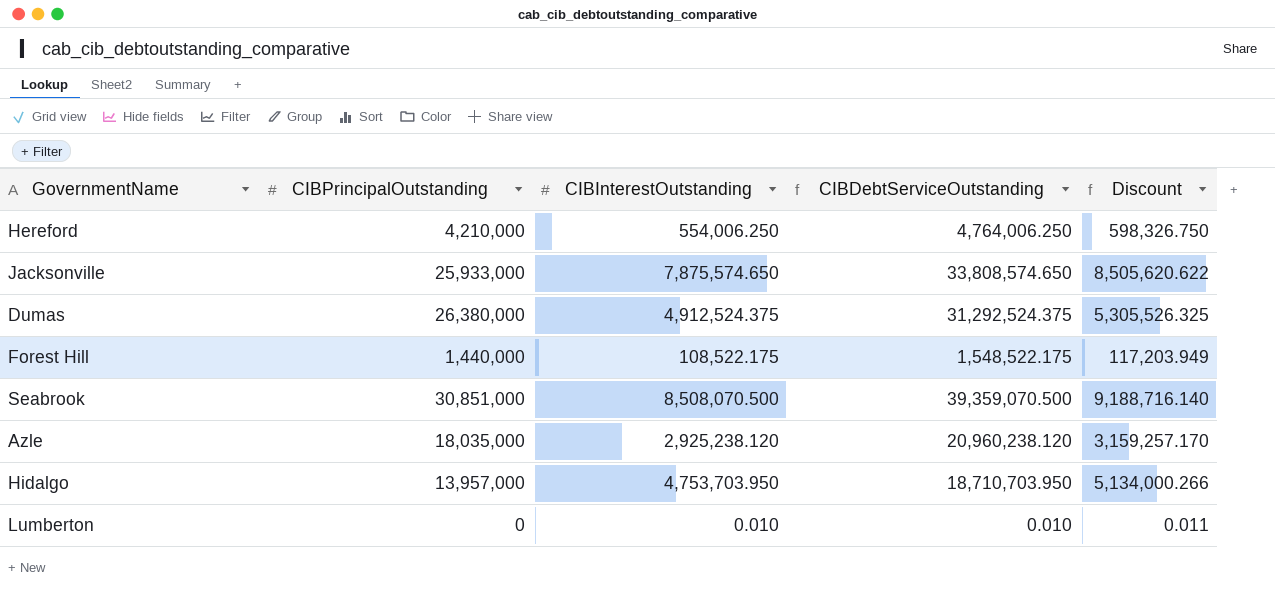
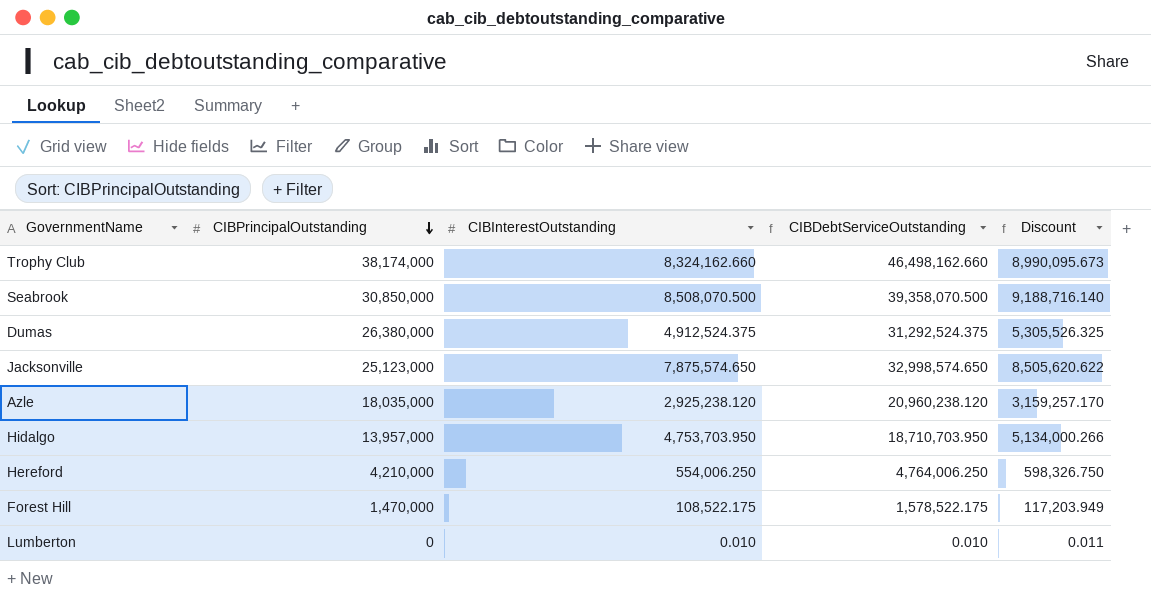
row order: none -> CIBPrincipalOutstanding descending
row Trophy Club: none -> 38,174,000 | 8,324,162.660 | 46,498,162.660 | 8,990,095.673
Seabrook | CIBPrincipalOutstanding: 30,851,000 -> 30,850,000
Seabrook | CIBDebtServiceOutstanding: 39,359,070.500 -> 39,358,070.500
Jacksonville | CIBPrincipalOutstanding: 25,933,000 -> 25,123,000
Jacksonville | CIBDebtServiceOutstanding: 33,808,574.650 -> 32,998,574.650
Forest Hill | CIBPrincipalOutstanding: 1,440,000 -> 1,470,000
Forest Hill | CIBDebtServiceOutstanding: 1,548,522.175 -> 1,578,522.175

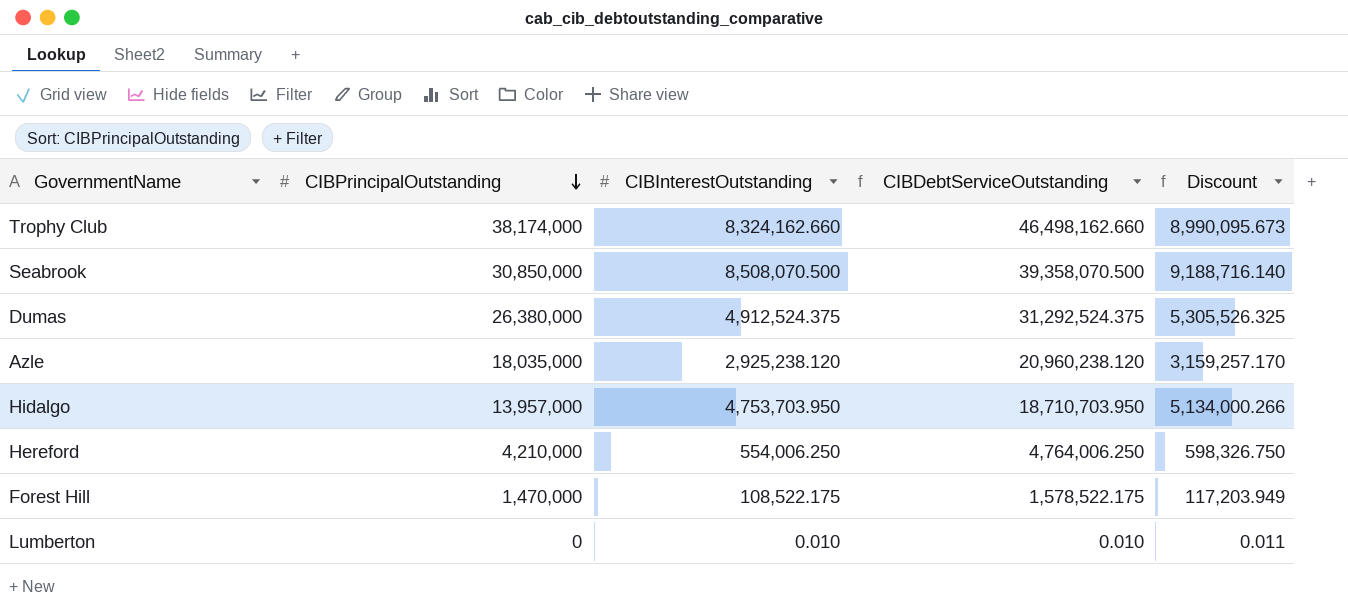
row Jacksonville: 25,123,000 | 7,875,574.650 | 32,998,574.650 | 8,505,620.622 -> none

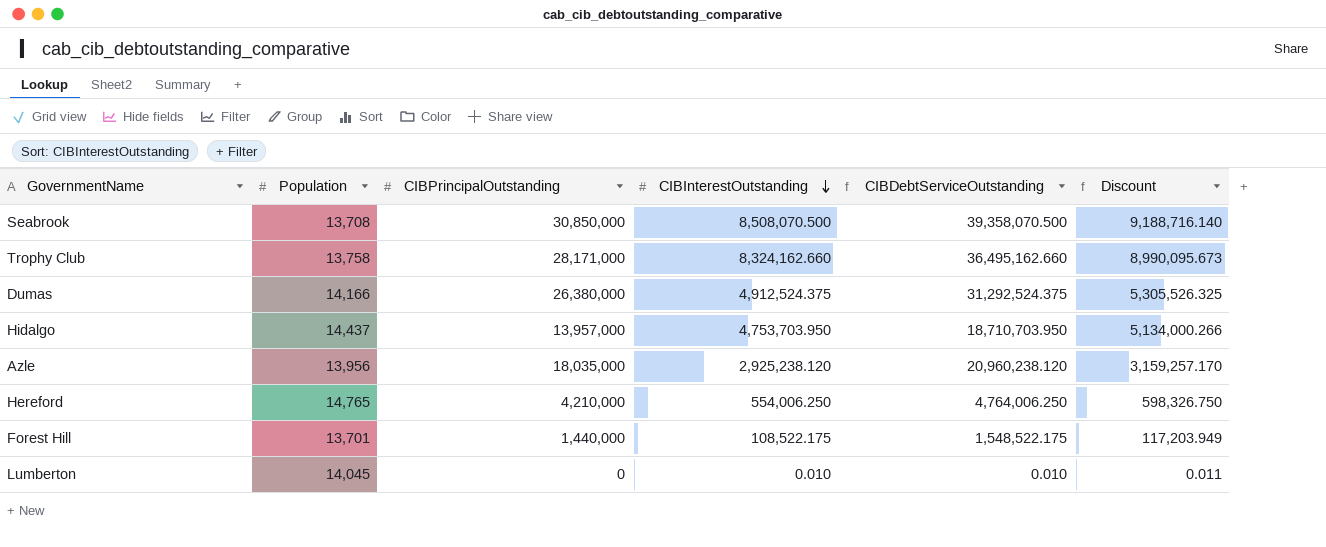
row order: CIBPrincipalOutstanding descending -> CIBInterestOutstanding descending
column Population | position: none -> 2
Trophy Club | CIBPrincipalOutstanding: 38,174,000 -> 28,171,000
Trophy Club | CIBDebtServiceOutstanding: 46,498,162.660 -> 36,495,162.660
Forest Hill | CIBPrincipalOutstanding: 1,470,000 -> 1,440,000
Forest Hill | CIBDebtServiceOutstanding: 1,578,522.175 -> 1,548,522.175

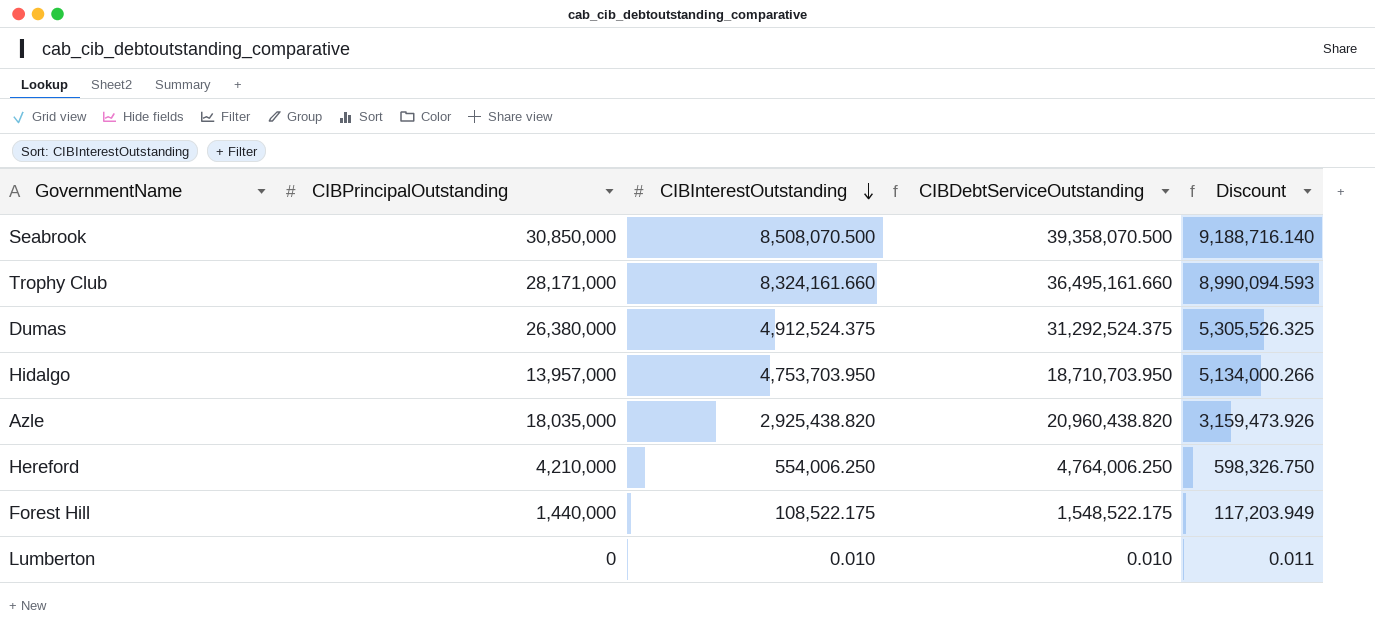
column Population | position: 2 -> none
Trophy Club | CIBInterestOutstanding: 8,324,162.660 -> 8,324,161.660
Trophy Club | CIBDebtServiceOutstanding: 36,495,162.660 -> 36,495,161.660
Trophy Club | Discount: 8,990,095.673 -> 8,990,094.593
Azle | CIBInterestOutstanding: 2,925,238.120 -> 2,925,438.820
Azle | CIBDebtServiceOutstanding: 20,960,238.120 -> 20,960,438.820
Azle | Discount: 3,159,257.170 -> 3,159,473.926

